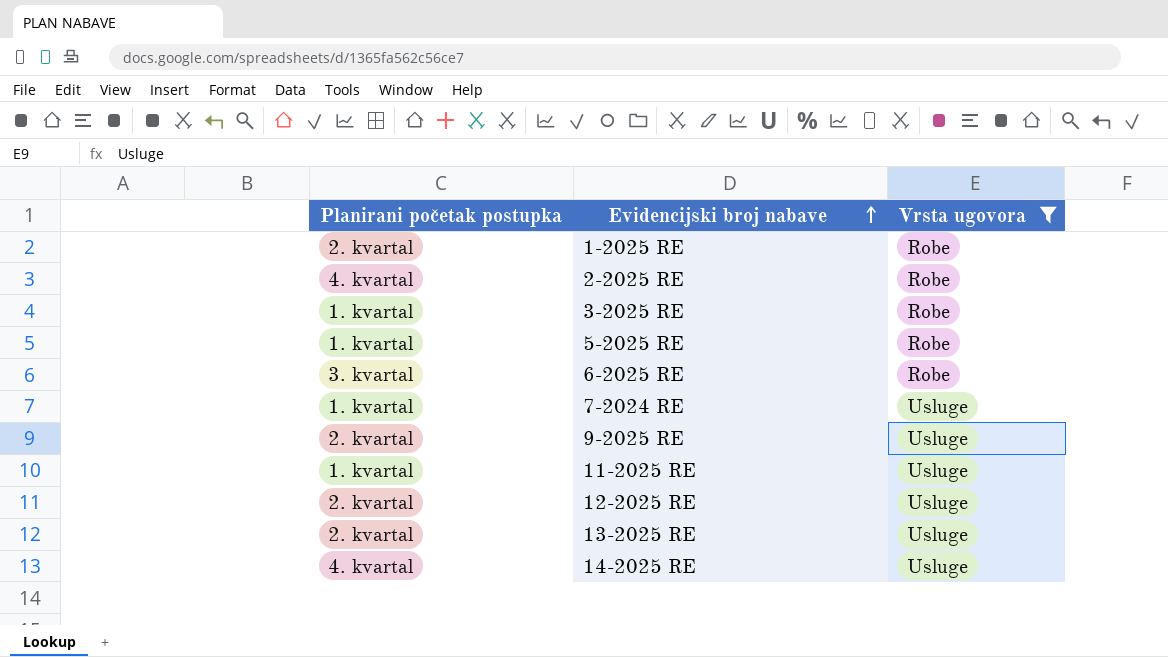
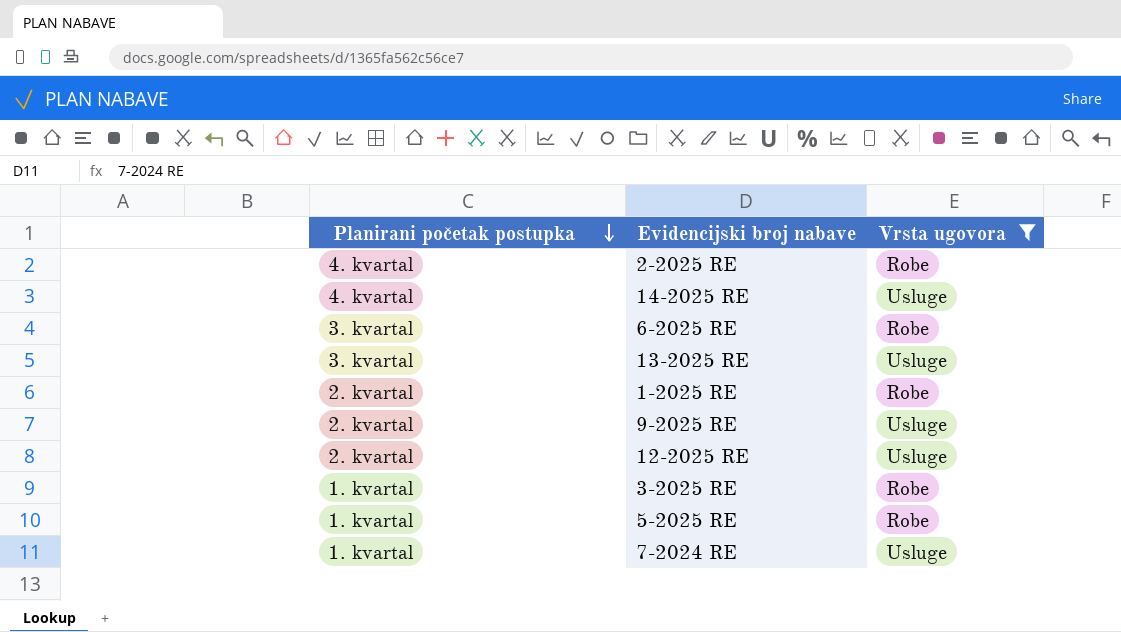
row order: Evidencijski broj nabave ascending -> Planirani početak postupka descending
row 11-2025 RE: 1. kvartal | Usluge -> none
13-2025 RE | Planirani početak postupka: 2. kvartal -> 3. kvartal

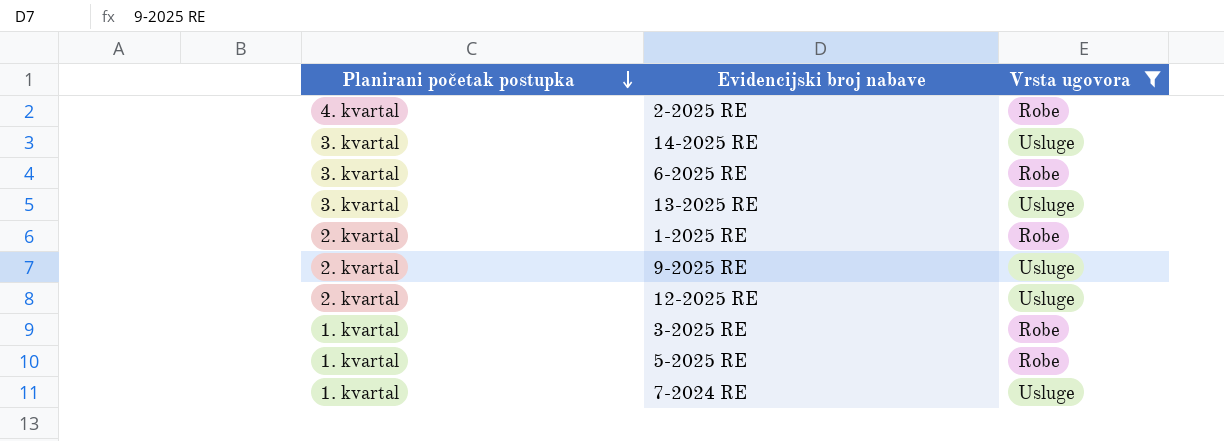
14-2025 RE | Planirani početak postupka: 4. kvartal -> 3. kvartal

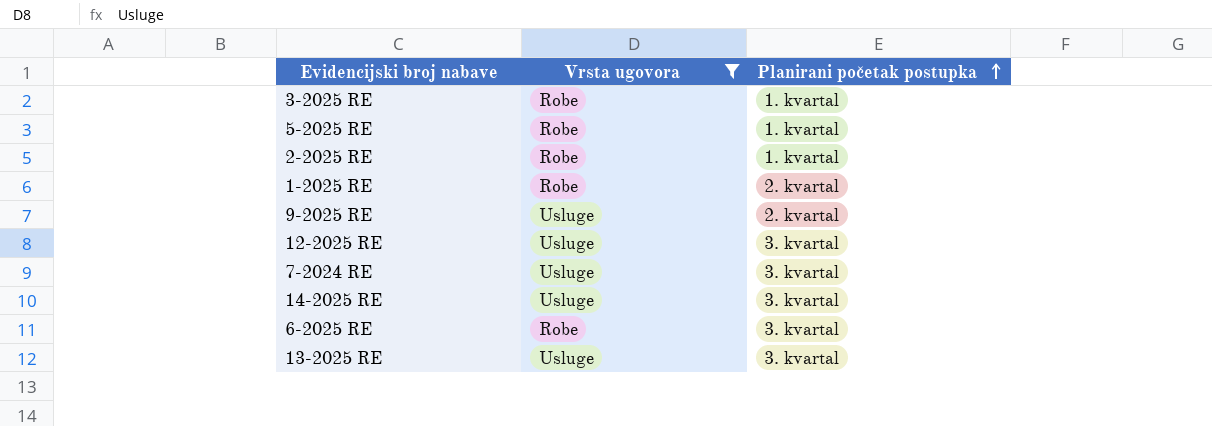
row order: Planirani početak postupka descending -> Planirani početak postupka ascending
column Planirani početak postupka | position: 1 -> 3
2-2025 RE | Planirani početak postupka: 4. kvartal -> 1. kvartal
12-2025 RE | Planirani početak postupka: 2. kvartal -> 3. kvartal
7-2024 RE | Planirani početak postupka: 1. kvartal -> 3. kvartal

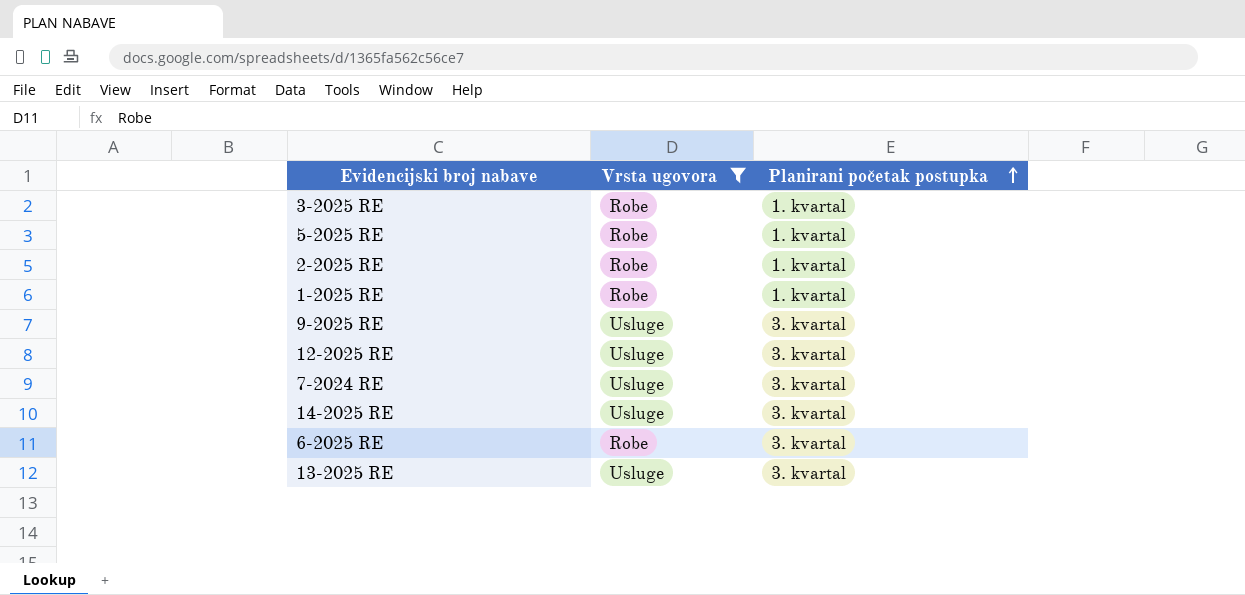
1-2025 RE | Planirani početak postupka: 2. kvartal -> 1. kvartal
9-2025 RE | Planirani početak postupka: 2. kvartal -> 3. kvartal

